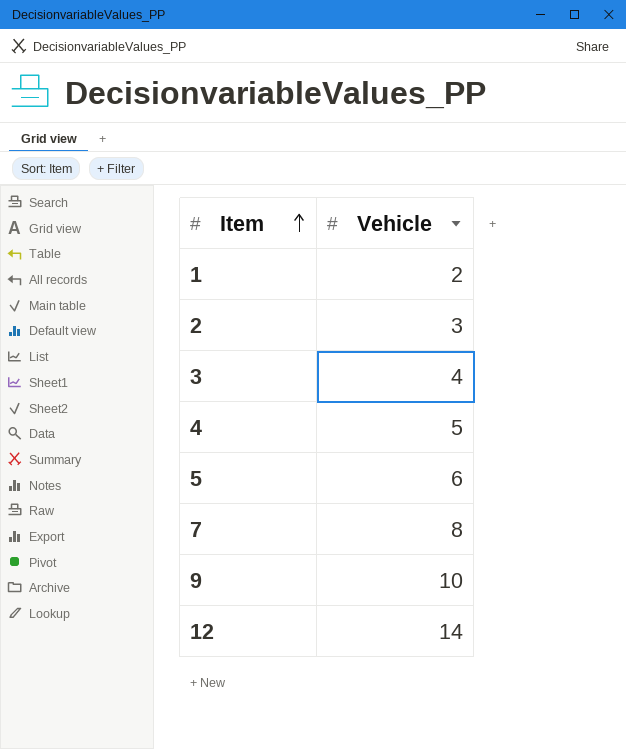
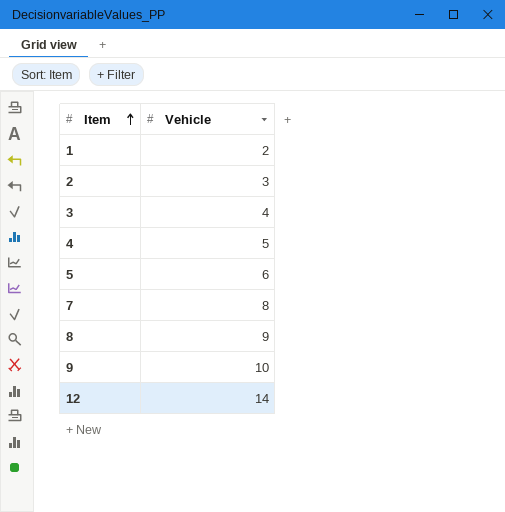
row 8: none -> 9

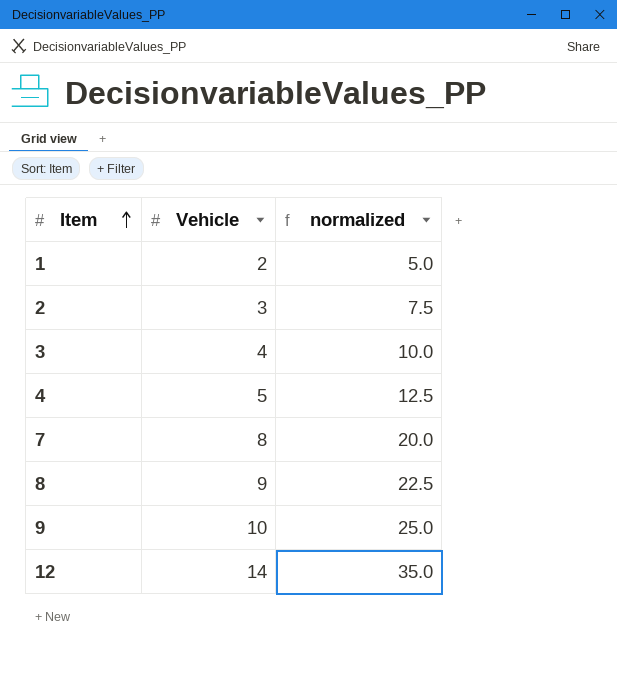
column normalized | formula: none -> [Vehicle] * 2.5
row 5: 6 -> none

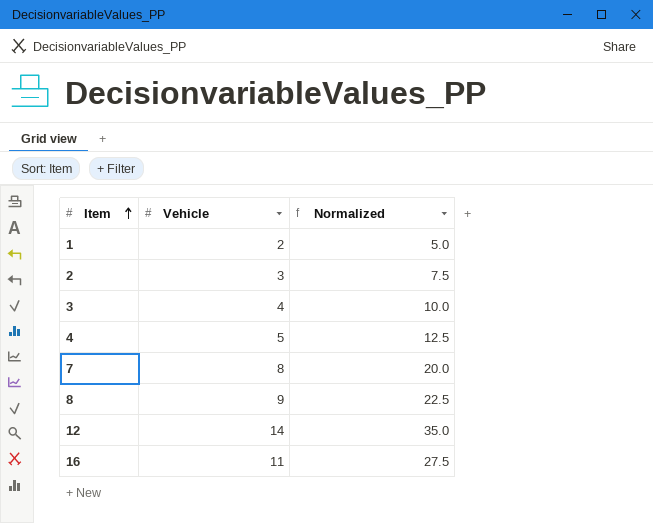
column name: normalized -> Normalized
row 9: 10 | 25.0 -> none
row 16: none -> 11 | 27.5

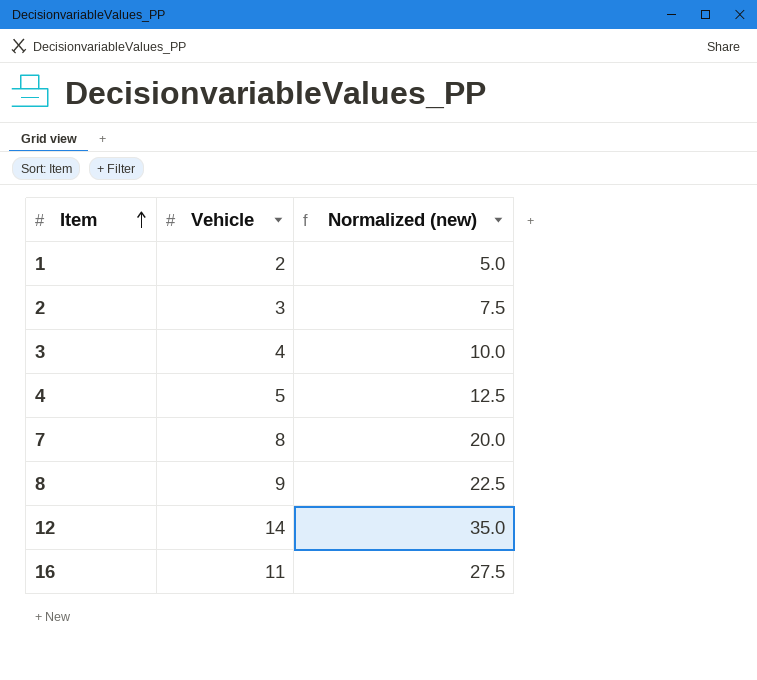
column name: Normalized -> Normalized (new)

